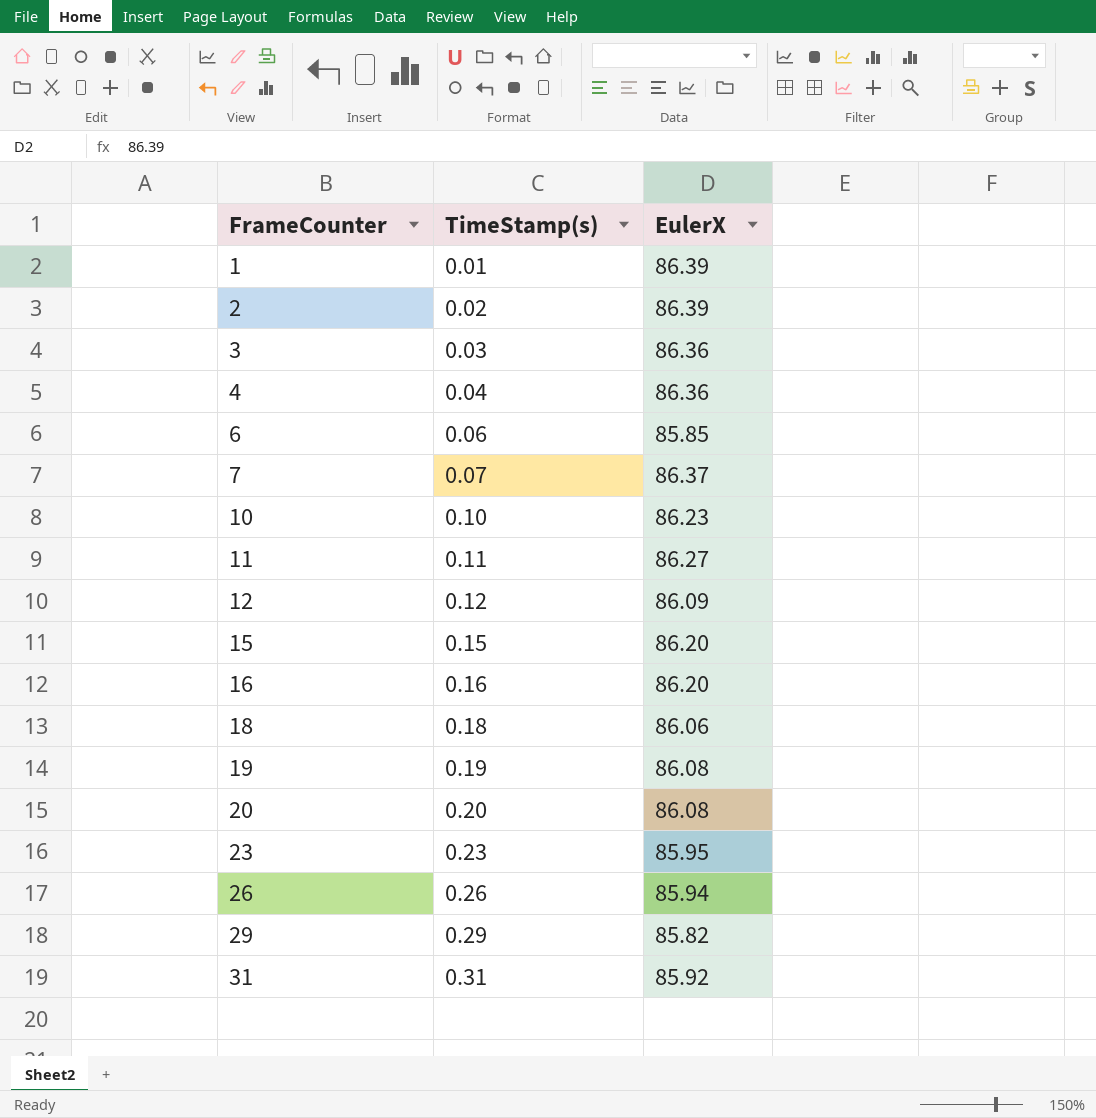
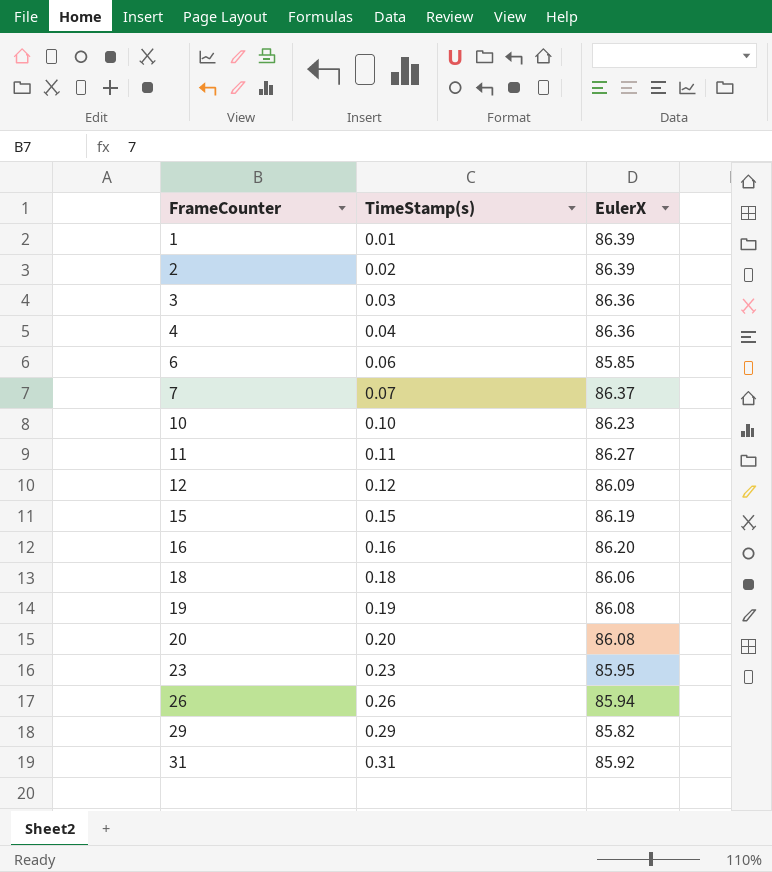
15 | EulerX: 86.20 -> 86.19

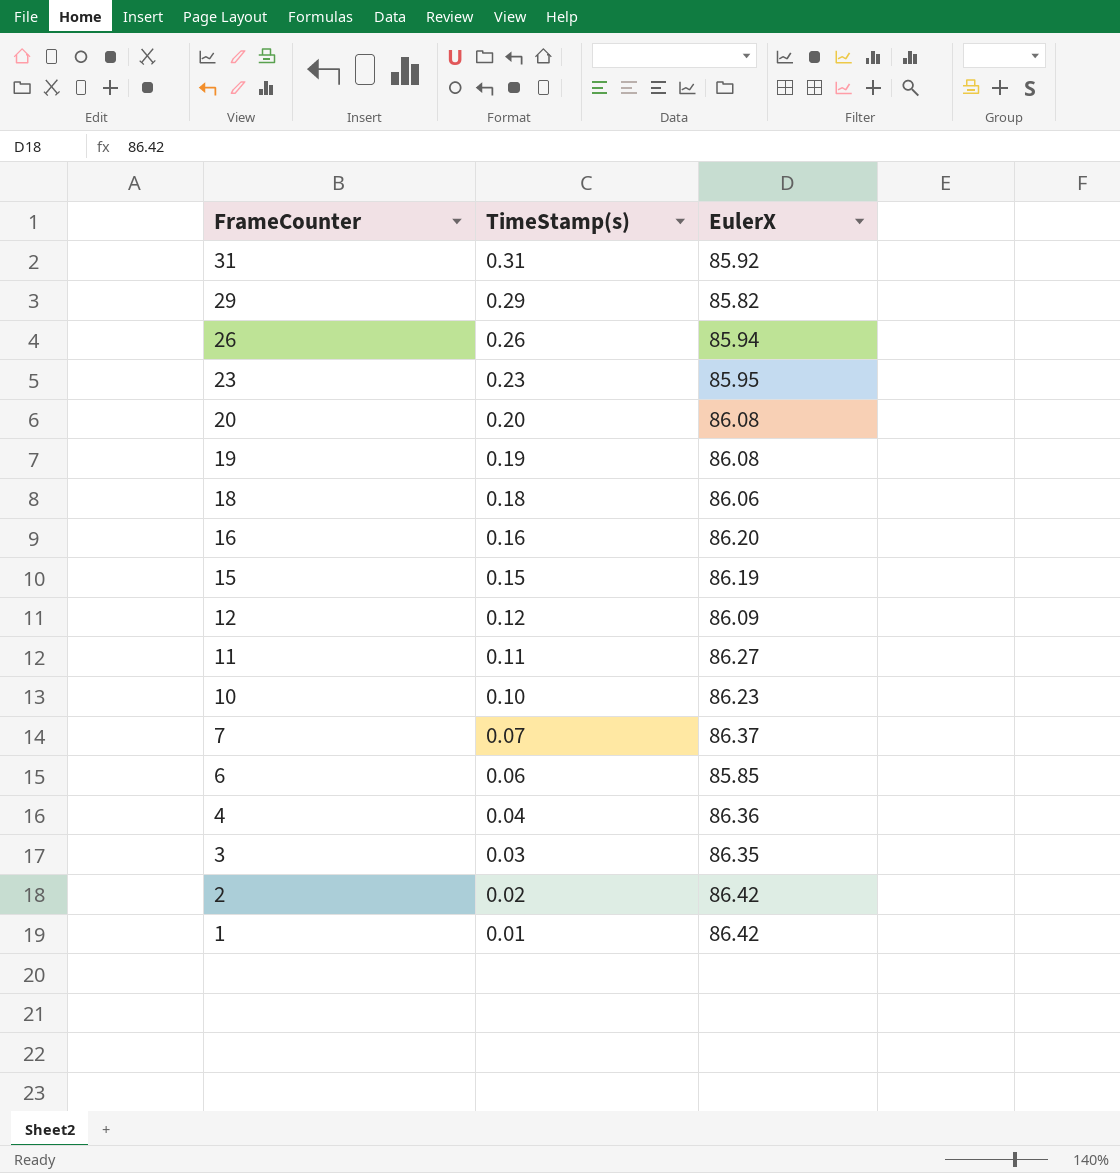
row order: FrameCounter ascending -> FrameCounter descending
3 | EulerX: 86.36 -> 86.35
2 | EulerX: 86.39 -> 86.42
1 | EulerX: 86.39 -> 86.42

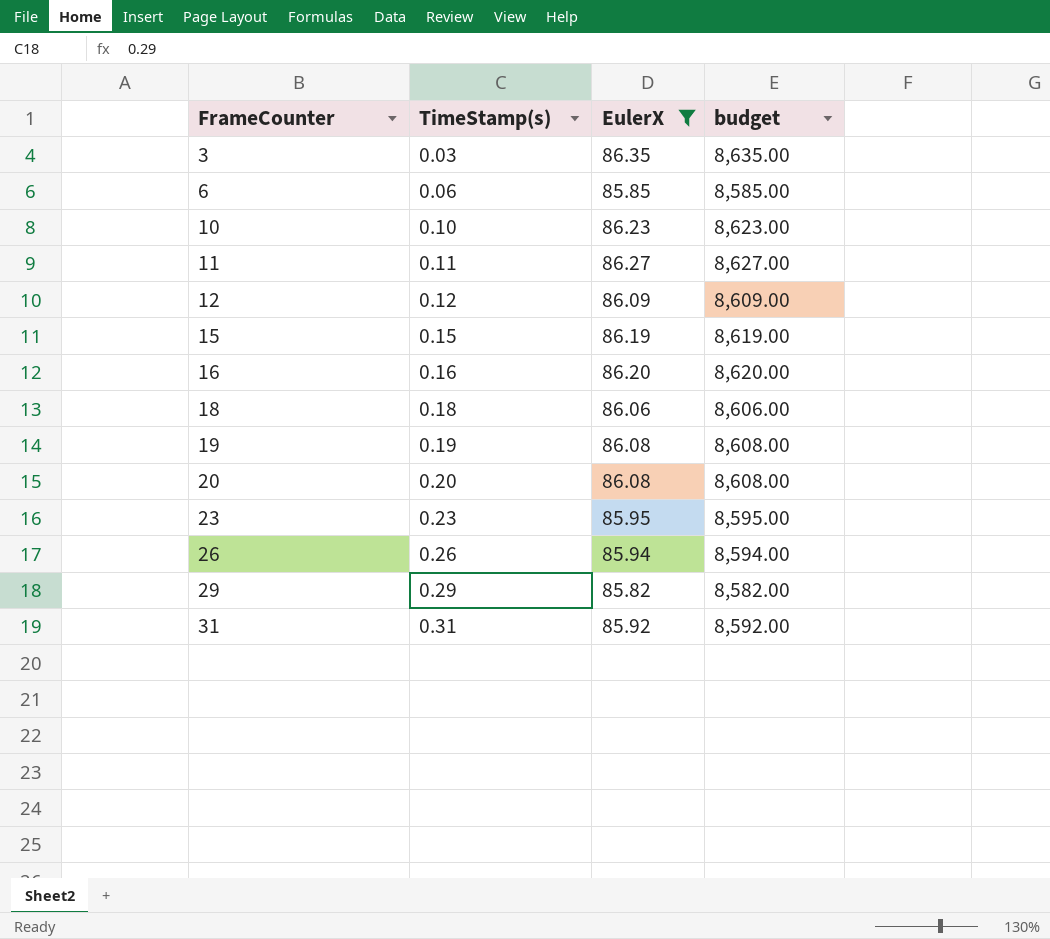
filter: none -> EulerX <= 86.35
row order: FrameCounter descending -> FrameCounter ascending
column budget | formula: none -> [EulerX] * 100

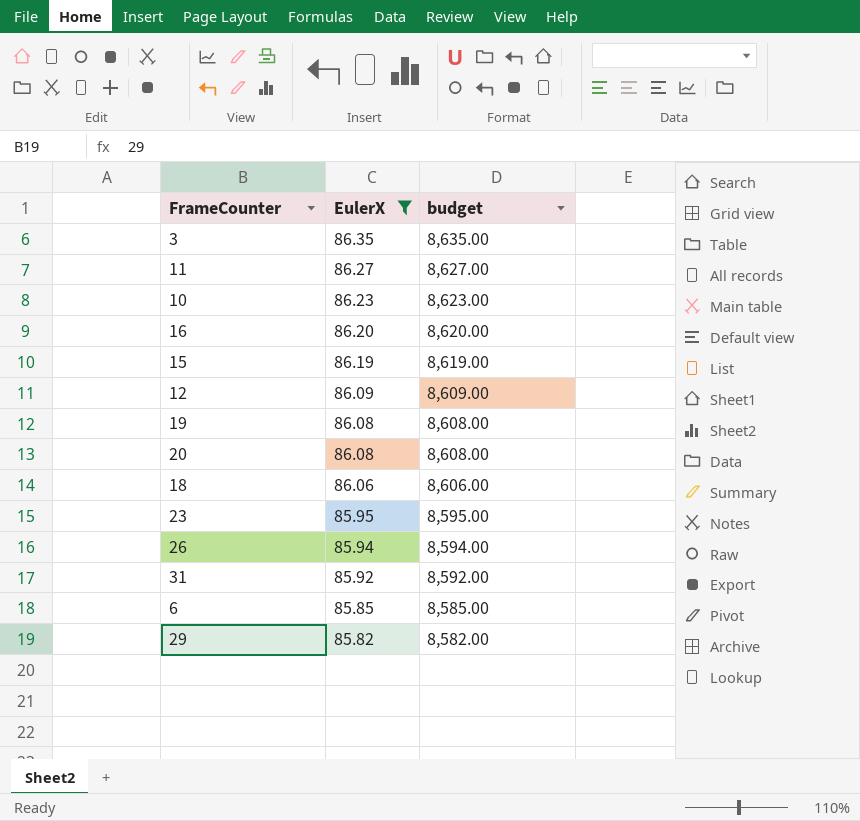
row order: FrameCounter ascending -> EulerX descending
column TimeStamp(s) | position: 2 -> none

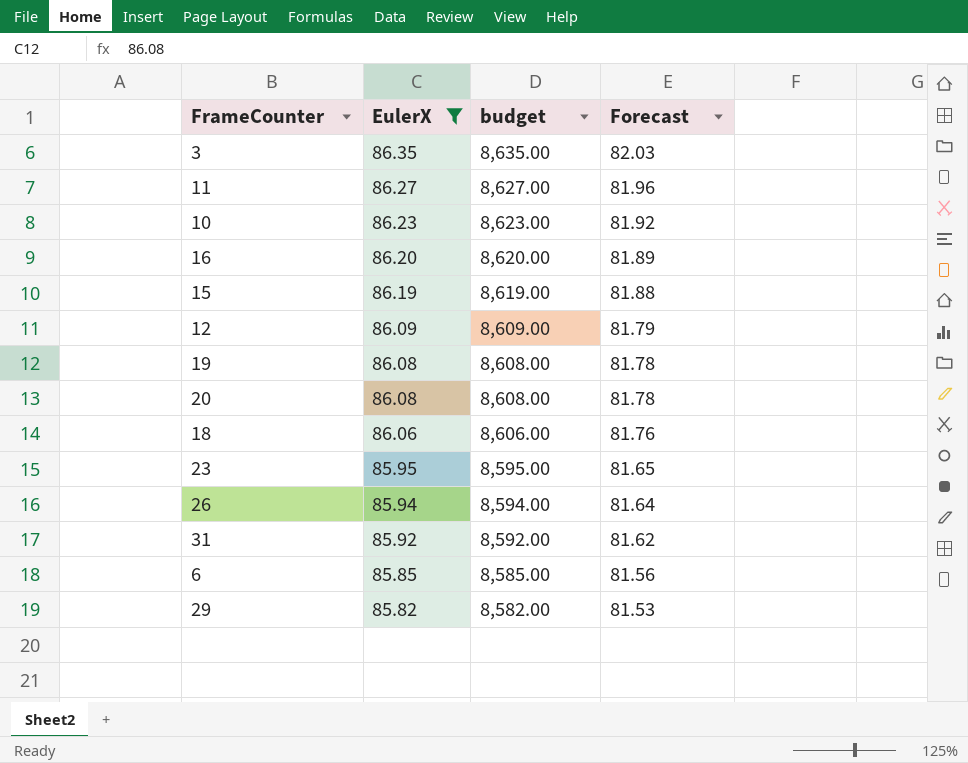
column Forecast | formula: none -> [EulerX] * 0.95

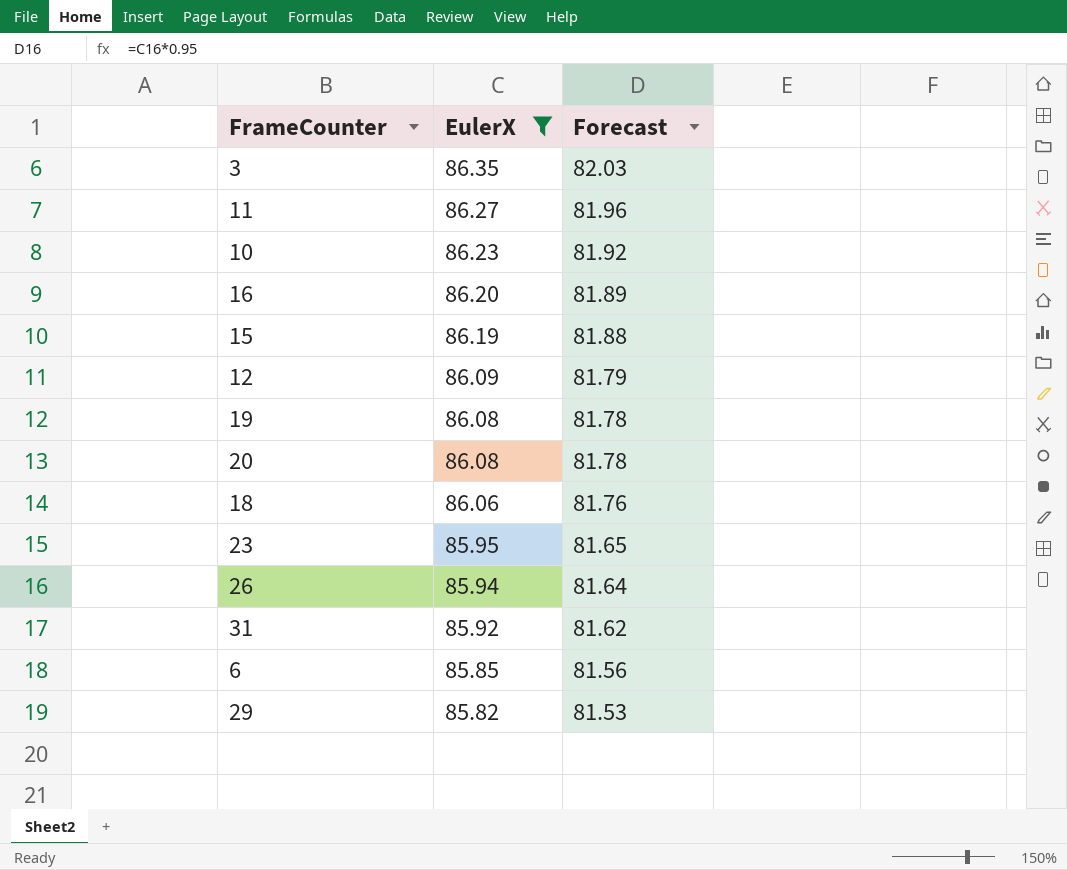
column budget | formula: [EulerX] * 100 -> none

